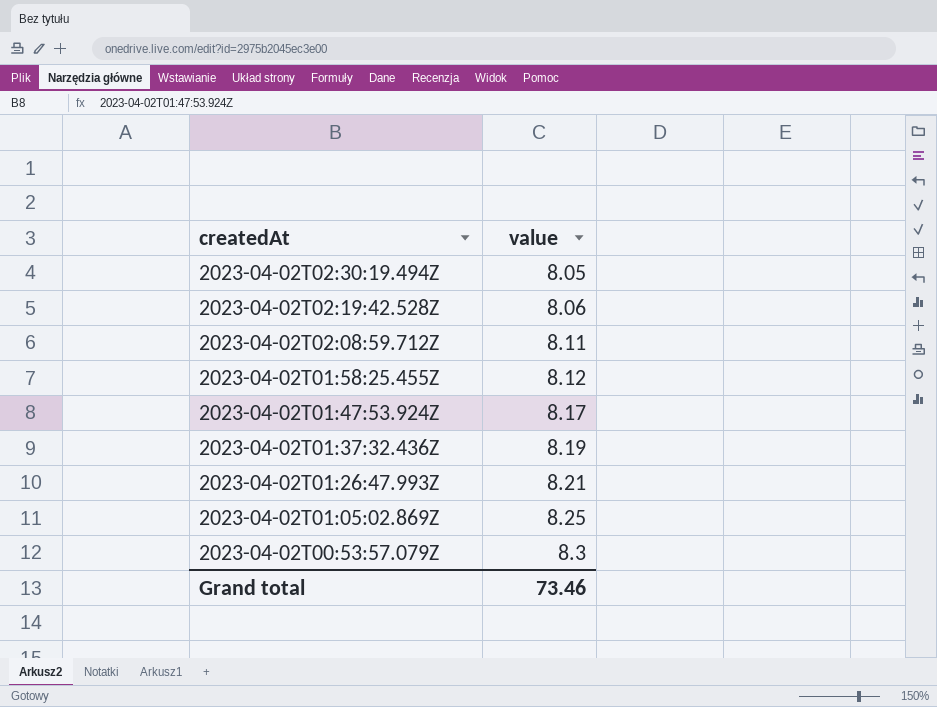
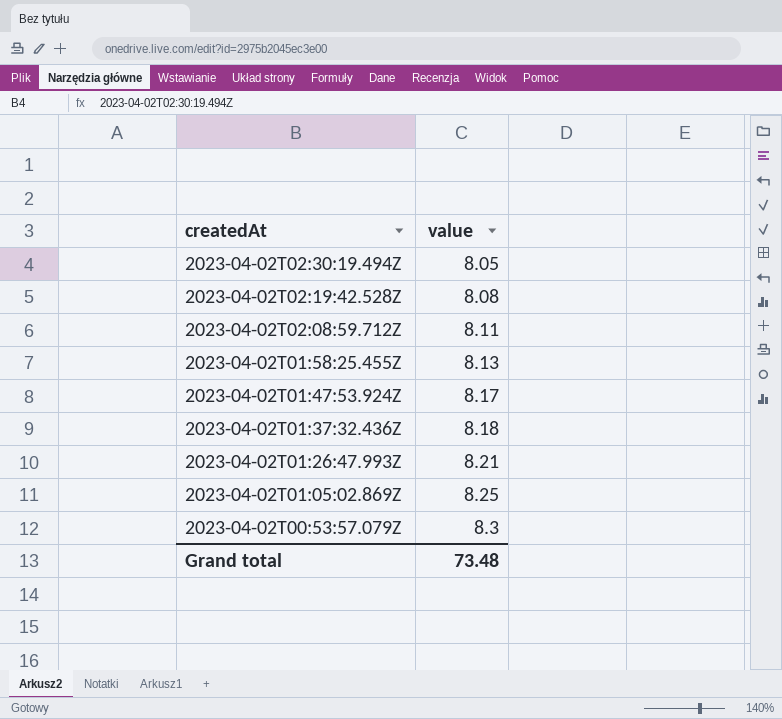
2023-04-02T02:19:42.528Z | value: 8.06 -> 8.08
2023-04-02T01:58:25.455Z | value: 8.12 -> 8.13
2023-04-02T01:37:32.436Z | value: 8.19 -> 8.18
Grand total | value: 73.46 -> 73.48

